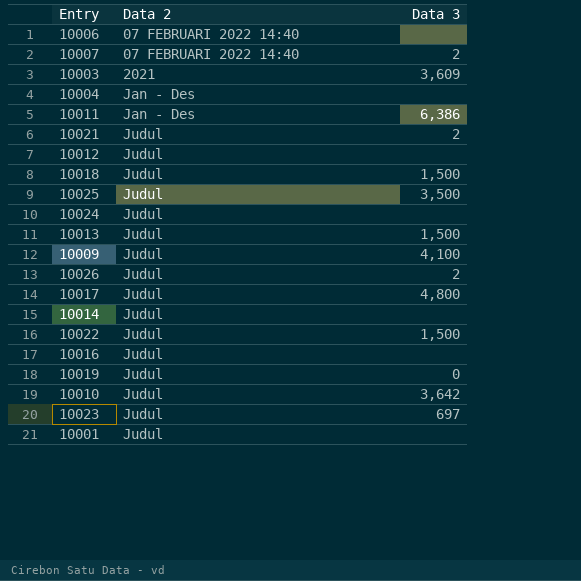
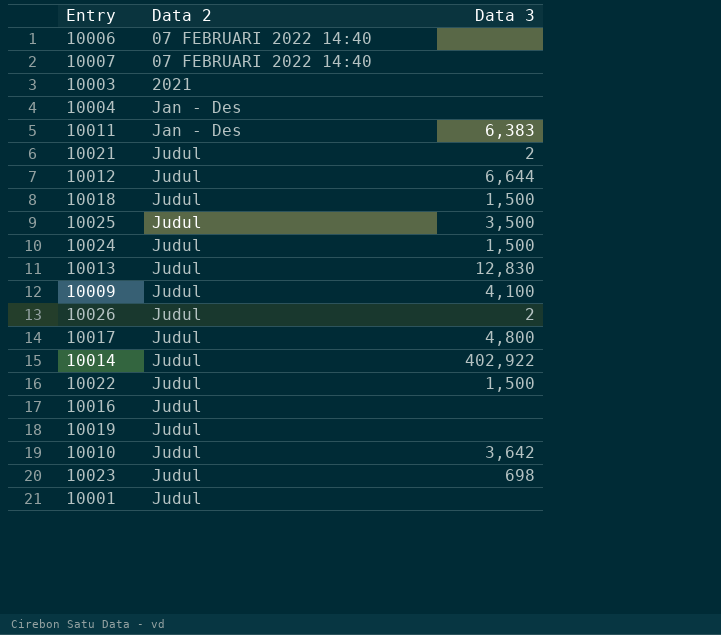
10007 | Data 3: 2 -> none
10003 | Data 3: 3,609 -> none
10011 | Data 3: 6,386 -> 6,383
10012 | Data 3: none -> 6,644
10024 | Data 3: none -> 1,500
10013 | Data 3: 1,500 -> 12,830
10014 | Data 3: none -> 402,922
10019 | Data 3: 0 -> none
10023 | Data 3: 697 -> 698

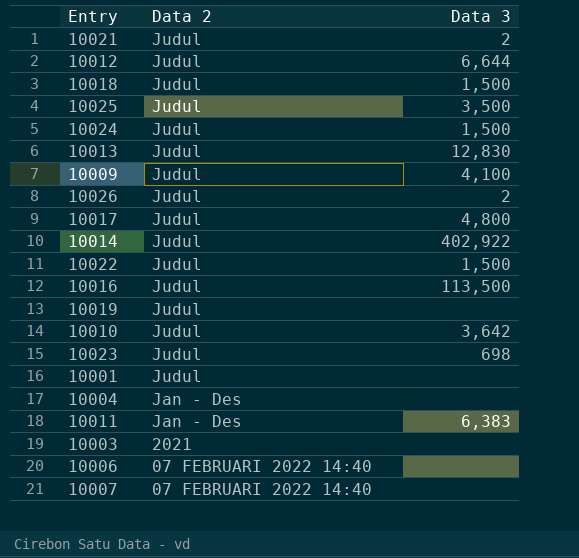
row order: Data 2 ascending -> Data 2 descending
10016 | Data 3: none -> 113,500

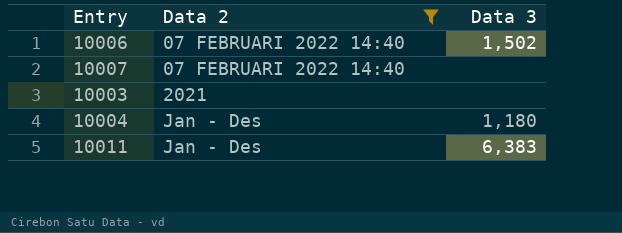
filter: none -> Data 2 != Judul
row order: Data 2 descending -> Data 2 ascending
10006 | Data 3: none -> 1,502
10004 | Data 3: none -> 1,180

